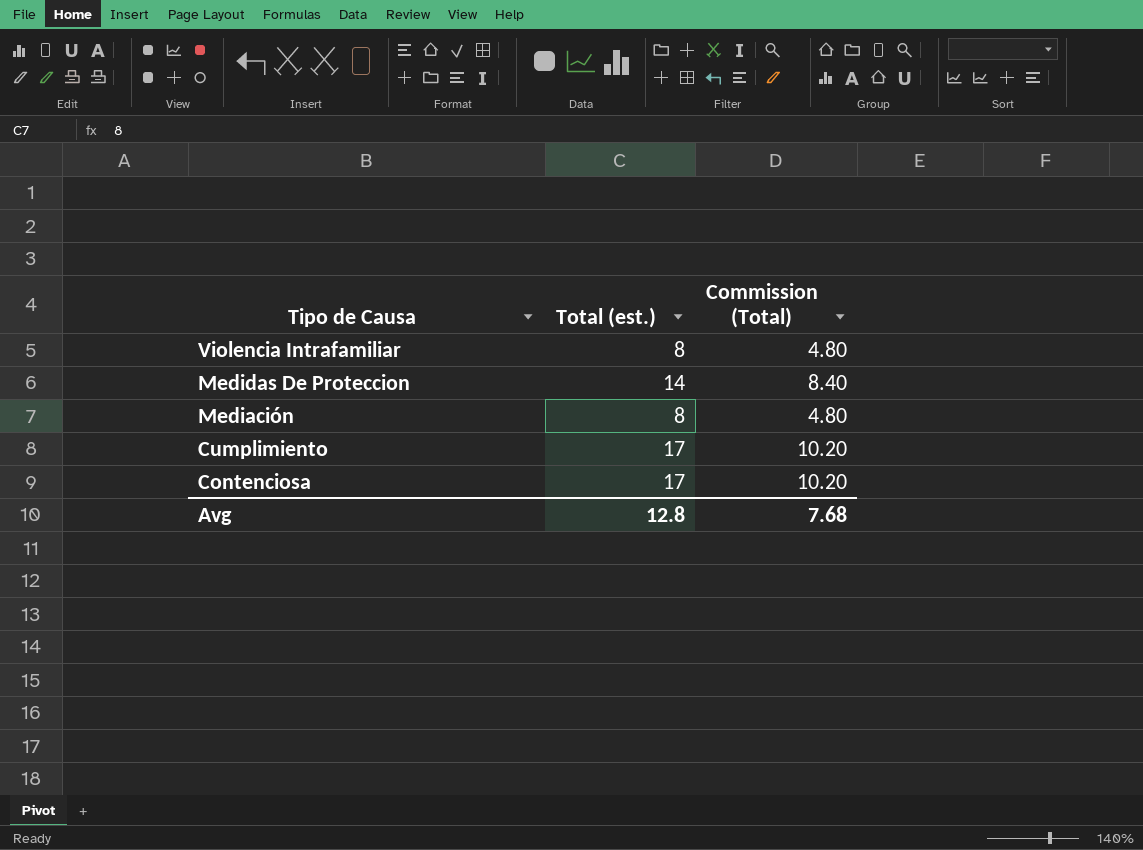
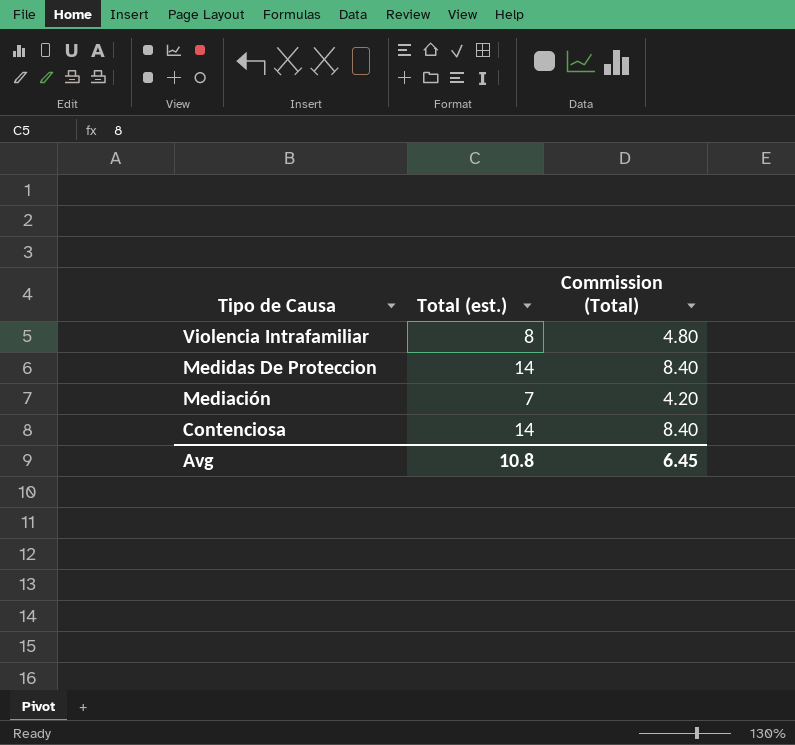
row Cumplimiento: 17 | 10.20 -> none
Mediación | Total (est.): 8 -> 7
Mediación | Commission (Total): 4.80 -> 4.20
Contenciosa | Total (est.): 17 -> 14
Contenciosa | Commission (Total): 10.20 -> 8.40
Avg | Total (est.): 12.8 -> 10.8
Avg | Commission (Total): 7.68 -> 6.45

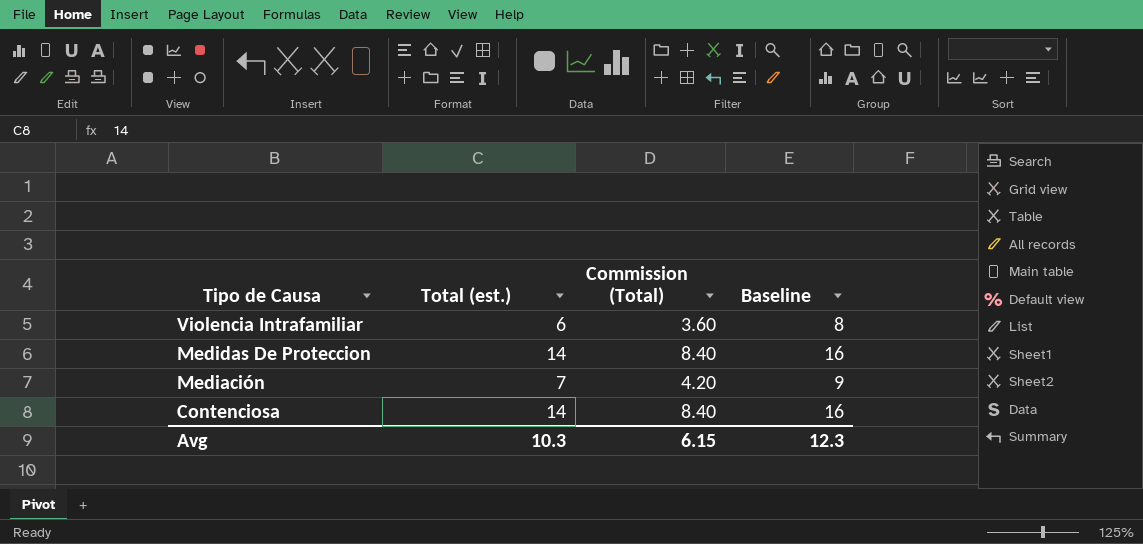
column Baseline | formula: none -> [Total (est.)] + 2
Violencia Intrafamiliar | Total (est.): 8 -> 6
Violencia Intrafamiliar | Commission (Total): 4.80 -> 3.60
Avg | Total (est.): 10.8 -> 10.3
Avg | Commission (Total): 6.45 -> 6.15

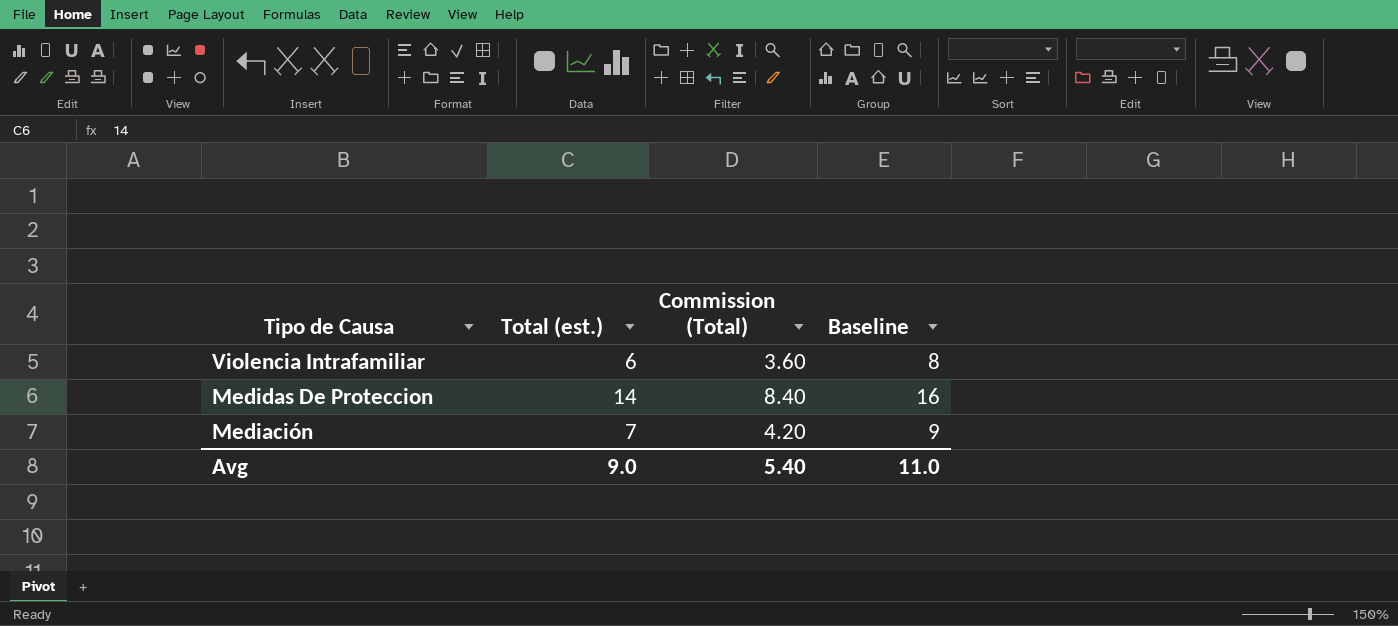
row Contenciosa: 14 | 8.40 | 16 -> none
Avg | Total (est.): 10.3 -> 9.0
Avg | Commission (Total): 6.15 -> 5.40
Avg | Baseline: 12.3 -> 11.0

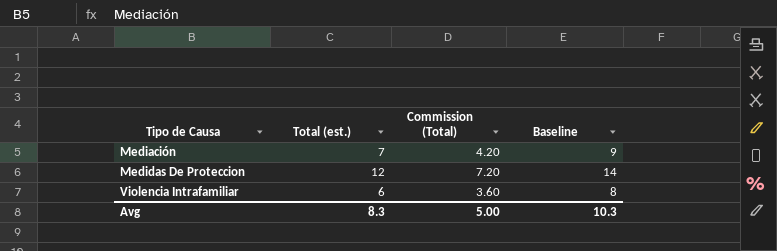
row order: Tipo de Causa descending -> Tipo de Causa ascending
Medidas De Proteccion | Total (est.): 14 -> 12
Medidas De Proteccion | Commission (Total): 8.40 -> 7.20
Medidas De Proteccion | Baseline: 16 -> 14
Avg | Total (est.): 9.0 -> 8.3
Avg | Commission (Total): 5.40 -> 5.00
Avg | Baseline: 11.0 -> 10.3

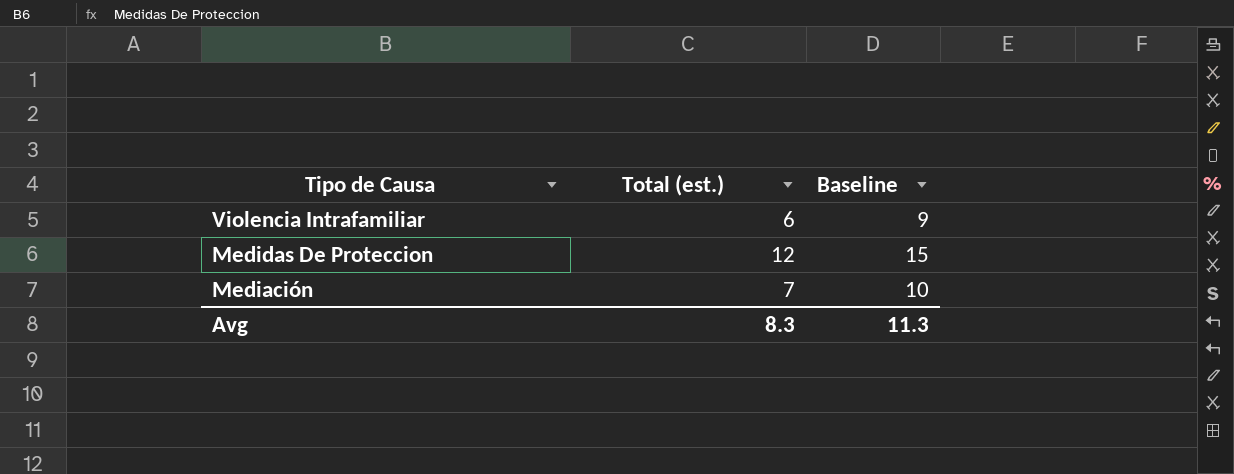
row order: Tipo de Causa ascending -> Tipo de Causa descending
column Commission (Total) | formula: [Total (est.)] * 0.6 -> none
column Baseline | formula: [Total (est.)] + 2 -> [Total (est.)] + 3
Avg | Baseline: 10.3 -> 11.3

